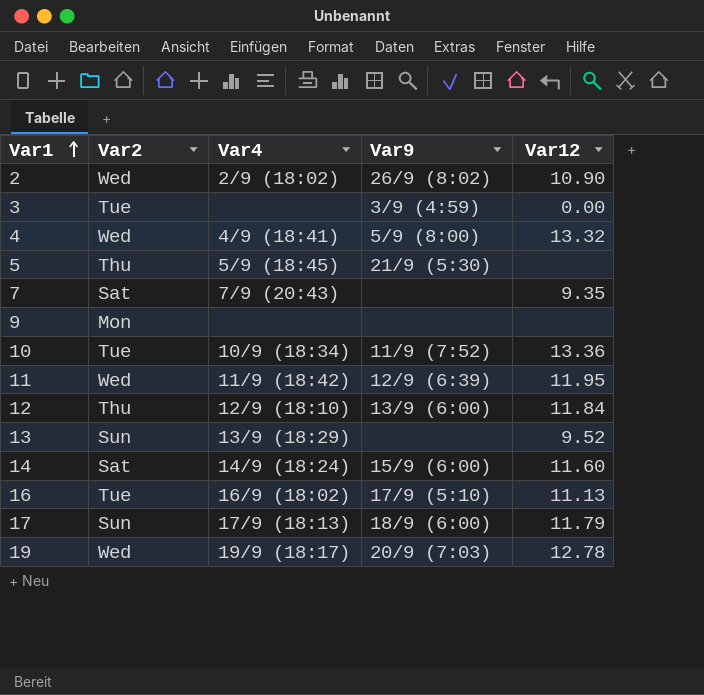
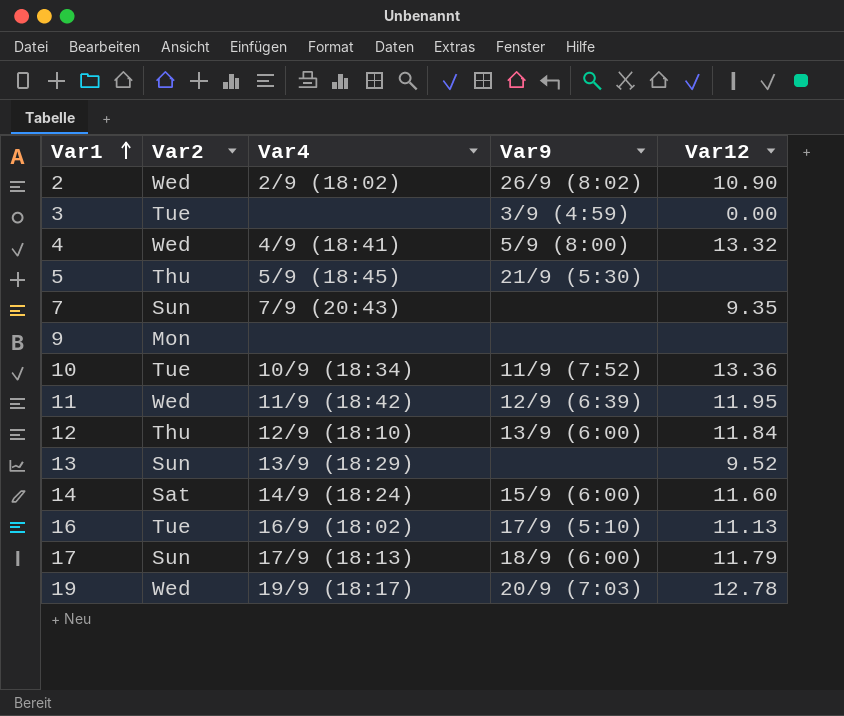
7 | Var2: Sat -> Sun

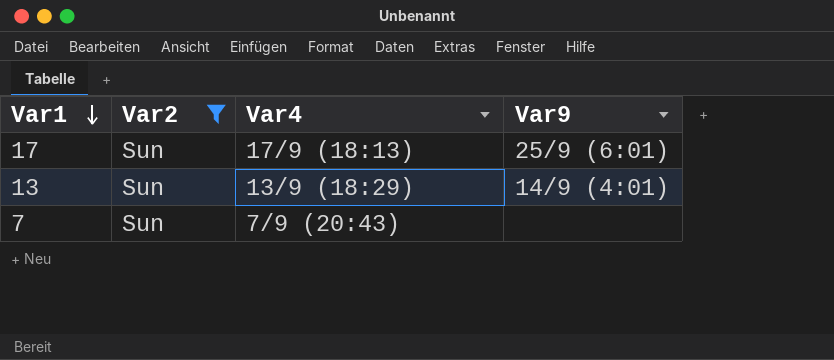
filter: none -> Var2 = Sun
row order: Var1 ascending -> Var1 descending
column Var12 | position: 5 -> none
17 | Var9: 18/9 (6:00) -> 25/9 (6:01)
13 | Var9: none -> 14/9 (4:01)

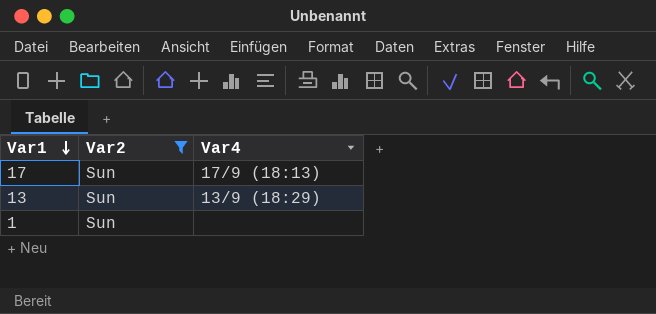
column Var9 | position: 4 -> none
row 7: Sun | 7/9 (20:43) | none -> none
row 1: none -> Sun | none

